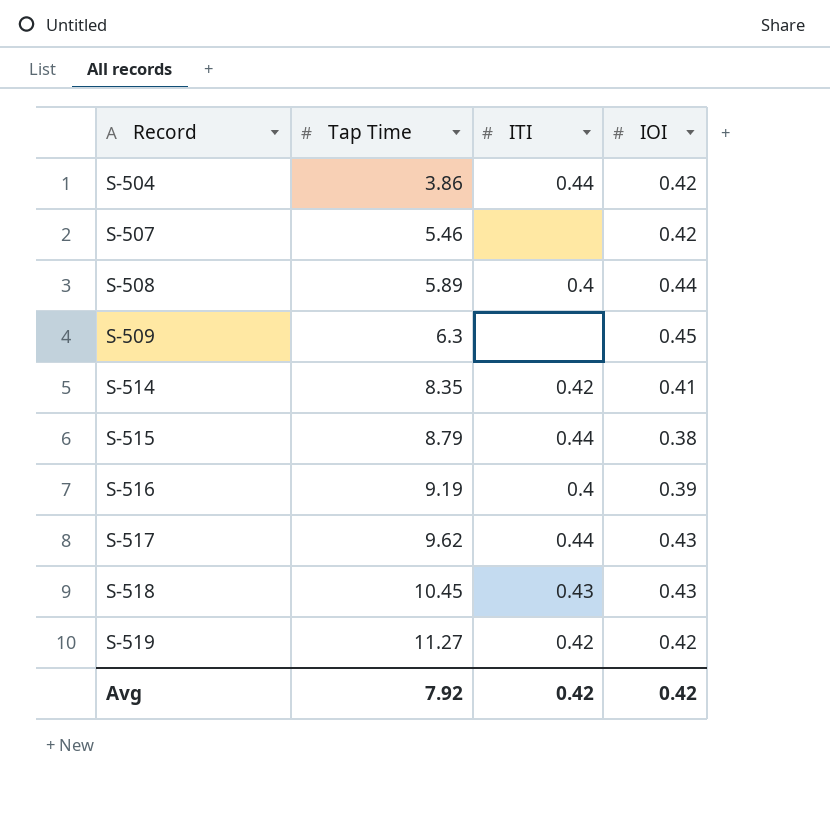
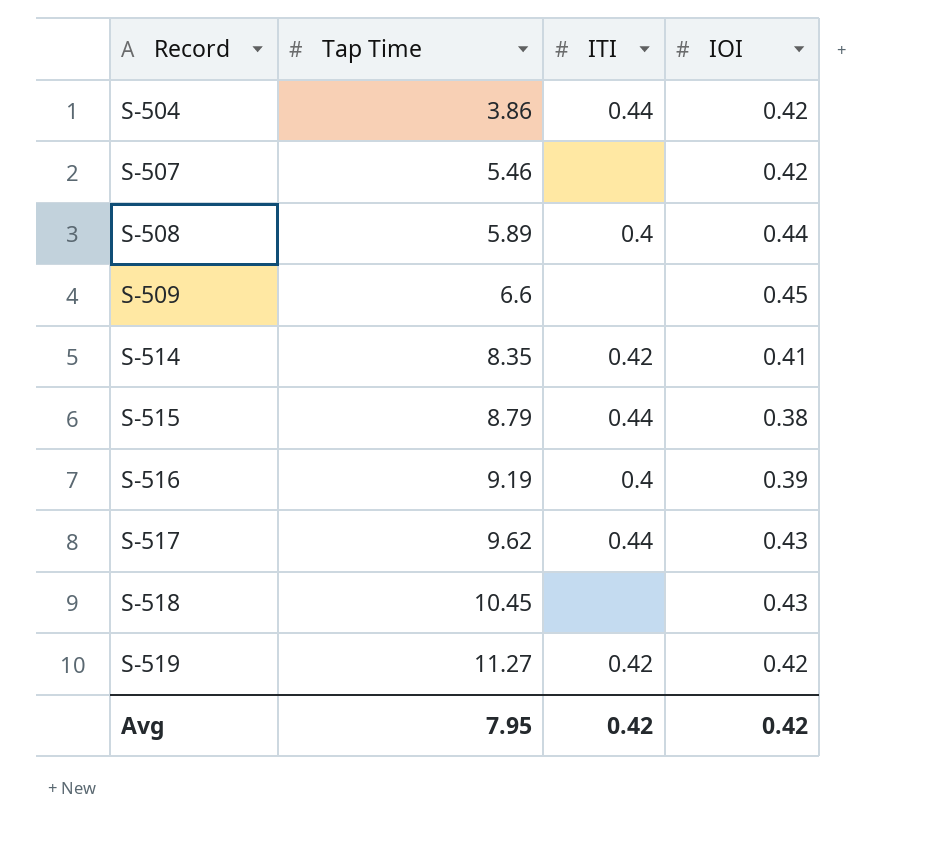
S-509 | Tap Time: 6.3 -> 6.6
S-518 | ITI: 0.43 -> none
Avg | Tap Time: 7.92 -> 7.95

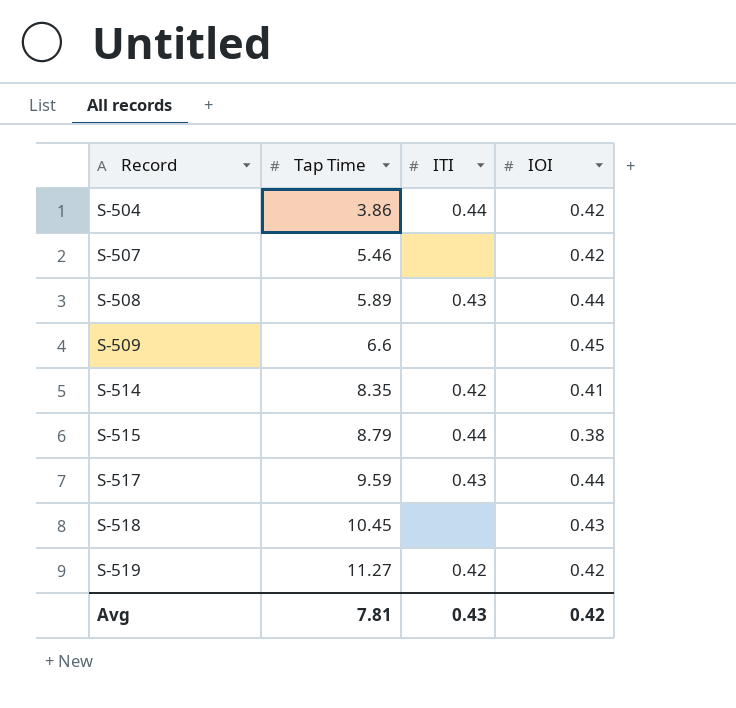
row S-516: 9.19 | 0.4 | 0.39 -> none
S-508 | ITI: 0.4 -> 0.43
S-517 | Tap Time: 9.62 -> 9.59
S-517 | ITI: 0.44 -> 0.43
S-517 | IOI: 0.43 -> 0.44
Avg | Tap Time: 7.95 -> 7.81
Avg | ITI: 0.42 -> 0.43

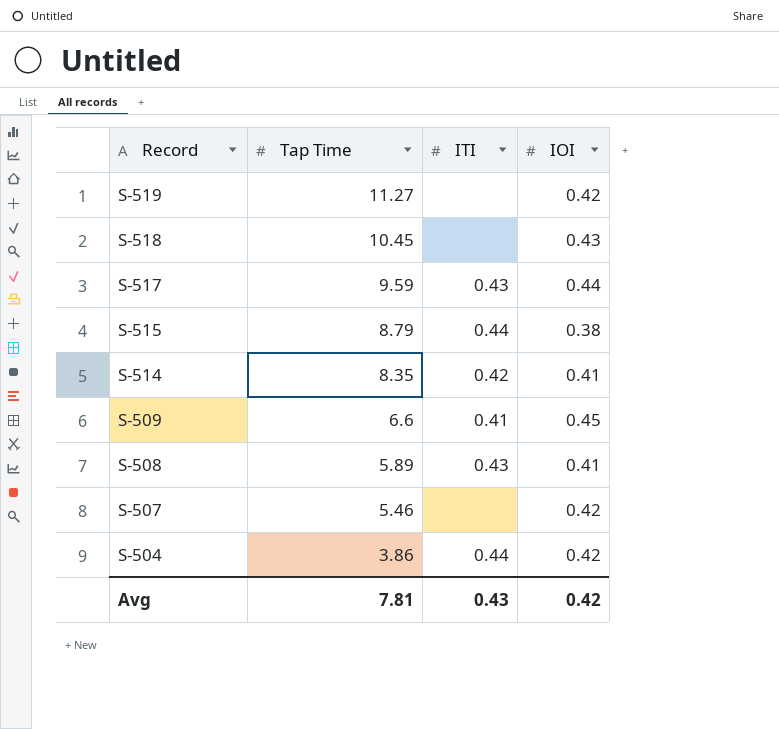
row order: Record ascending -> Record descending
S-519 | ITI: 0.42 -> none
S-509 | ITI: none -> 0.41
S-508 | IOI: 0.44 -> 0.41

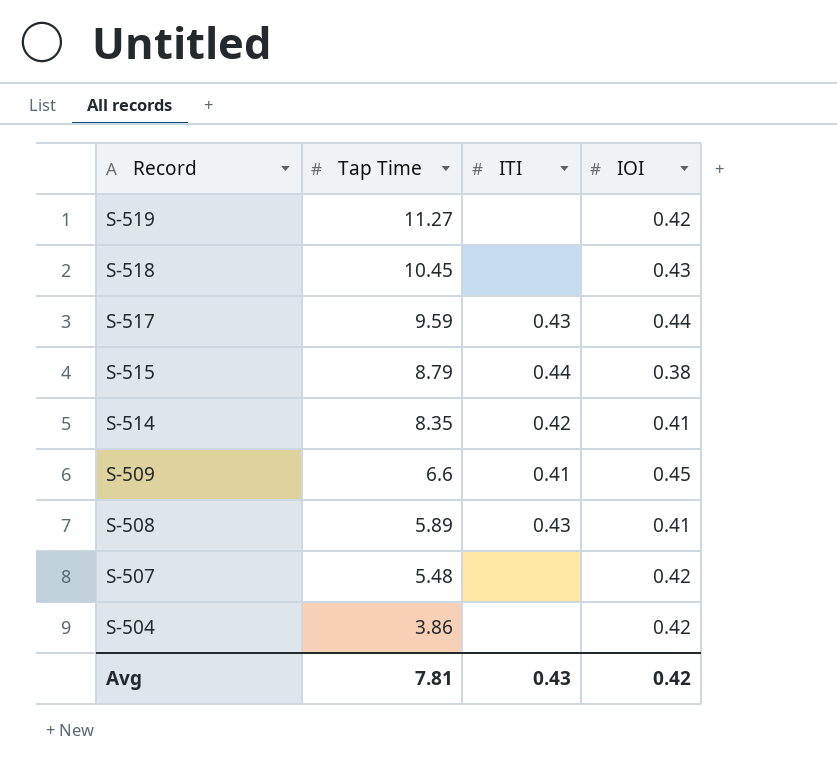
S-507 | Tap Time: 5.46 -> 5.48
S-504 | ITI: 0.44 -> none

